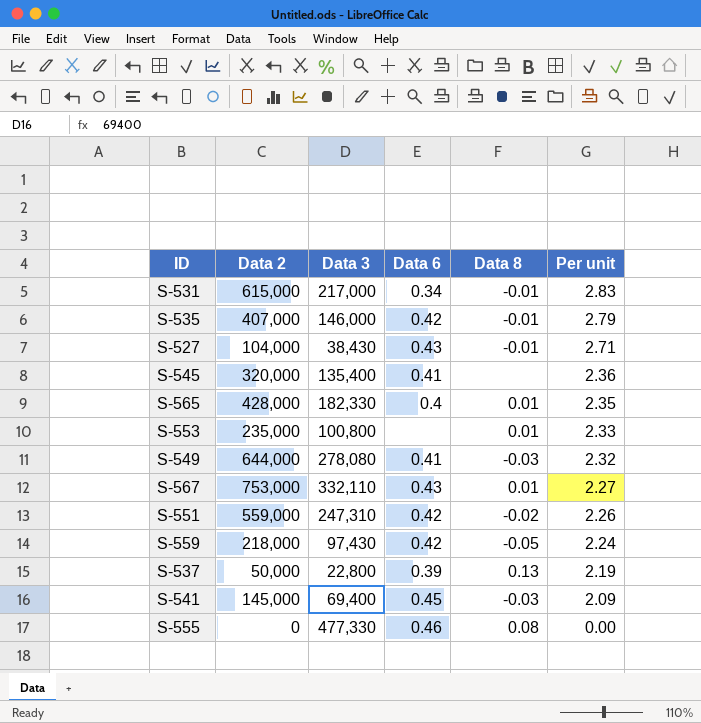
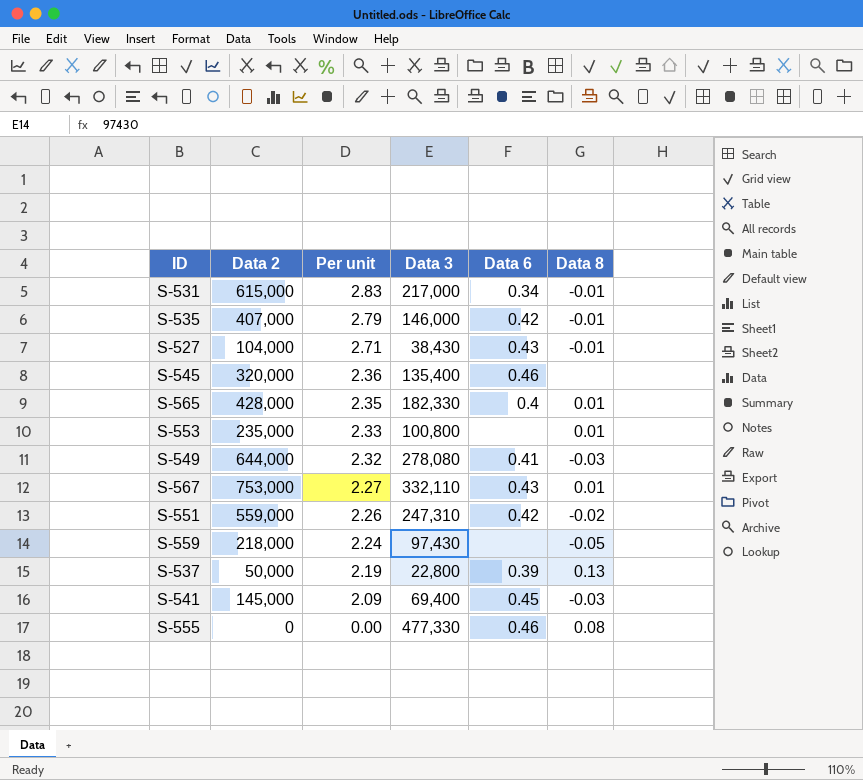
column Per unit | position: 6 -> 3
S-545 | Data 6: 0.41 -> 0.46
S-559 | Data 6: 0.42 -> none

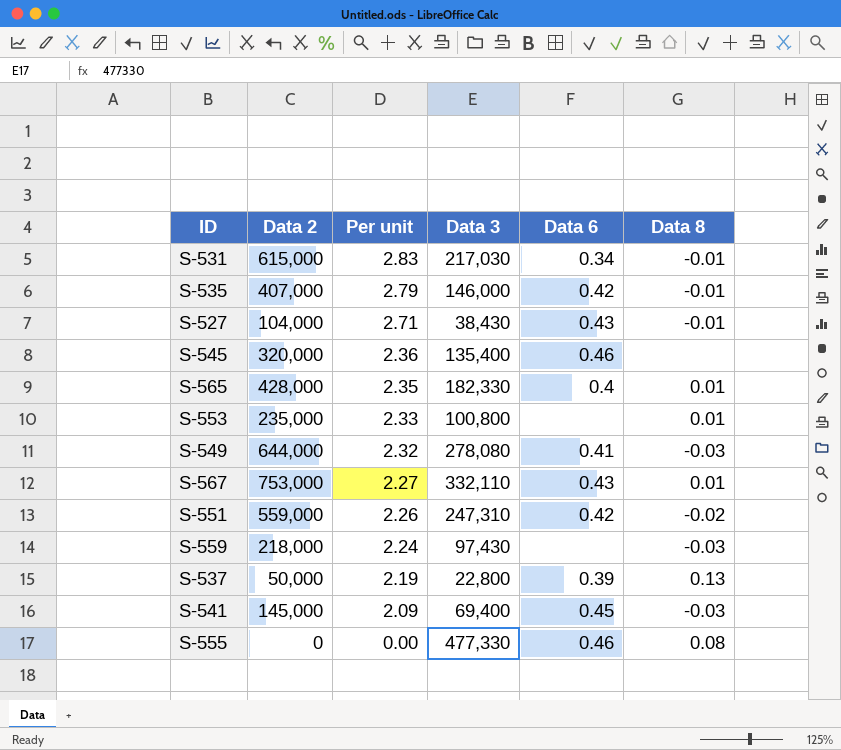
S-531 | Data 3: 217,000 -> 217,030
S-559 | Data 8: -0.05 -> -0.03

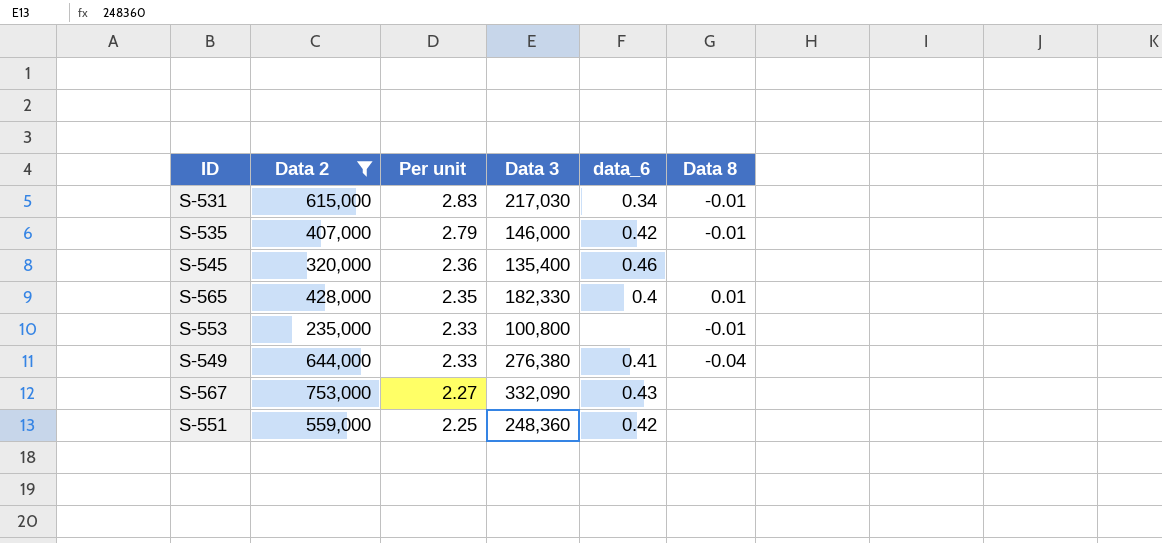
filter: none -> Data 2 >= 235,000
column name: Data 6 -> data_6
S-553 | Data 8: 0.01 -> -0.01
S-549 | Per unit: 2.32 -> 2.33
S-549 | Data 3: 278,080 -> 276,380
S-549 | Data 8: -0.03 -> -0.04
S-567 | Data 3: 332,110 -> 332,090
S-567 | Data 8: 0.01 -> none
S-551 | Per unit: 2.26 -> 2.25
S-551 | Data 3: 247,310 -> 248,360
S-551 | Data 8: -0.02 -> none

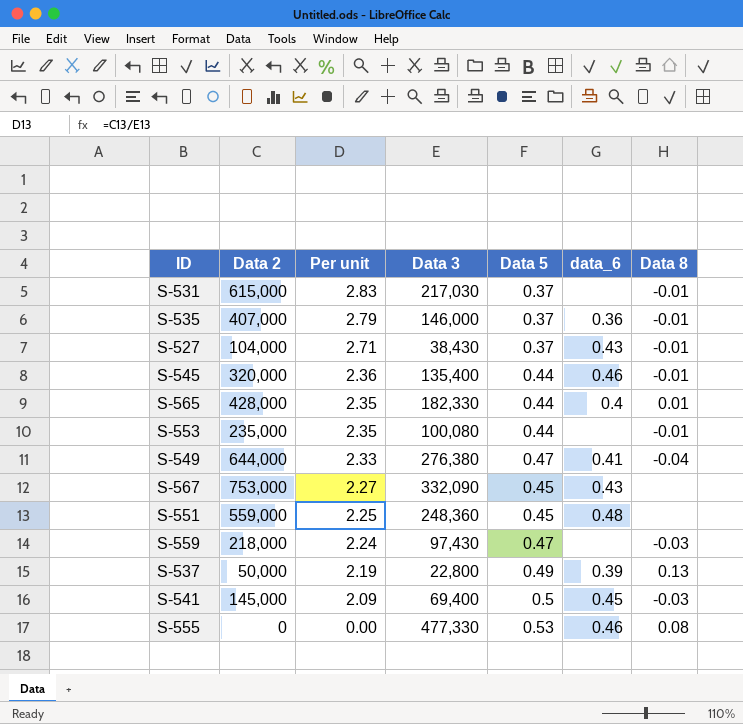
filter: Data 2 >= 235,000 -> none
column Data 5 | position: none -> 5
S-531 | data_6: 0.34 -> none
S-535 | data_6: 0.42 -> 0.36
S-545 | Data 8: none -> -0.01
S-553 | Per unit: 2.33 -> 2.35
S-553 | Data 3: 100,800 -> 100,080
S-551 | data_6: 0.42 -> 0.48

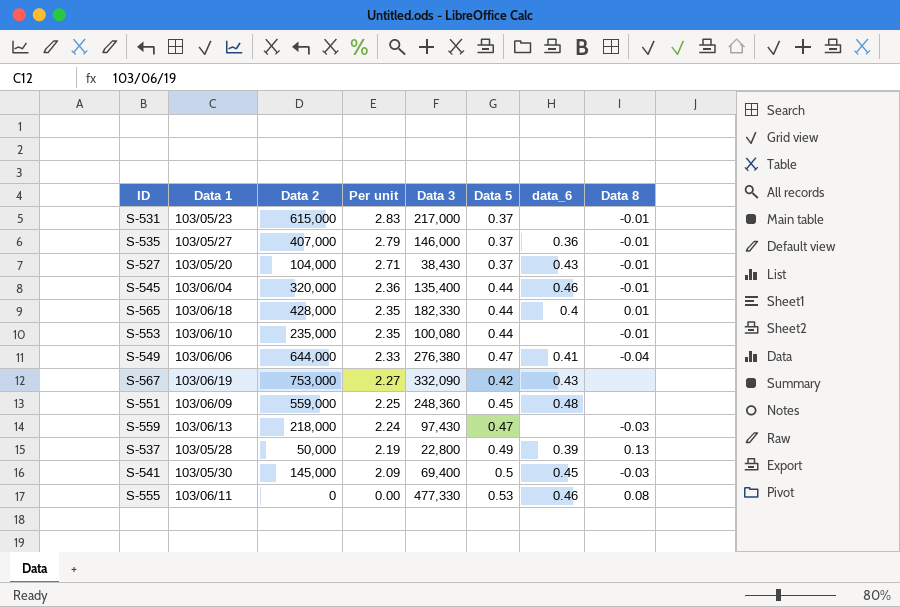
column Data 1 | position: none -> 2
S-531 | Data 3: 217,030 -> 217,000
S-567 | Data 5: 0.45 -> 0.42

